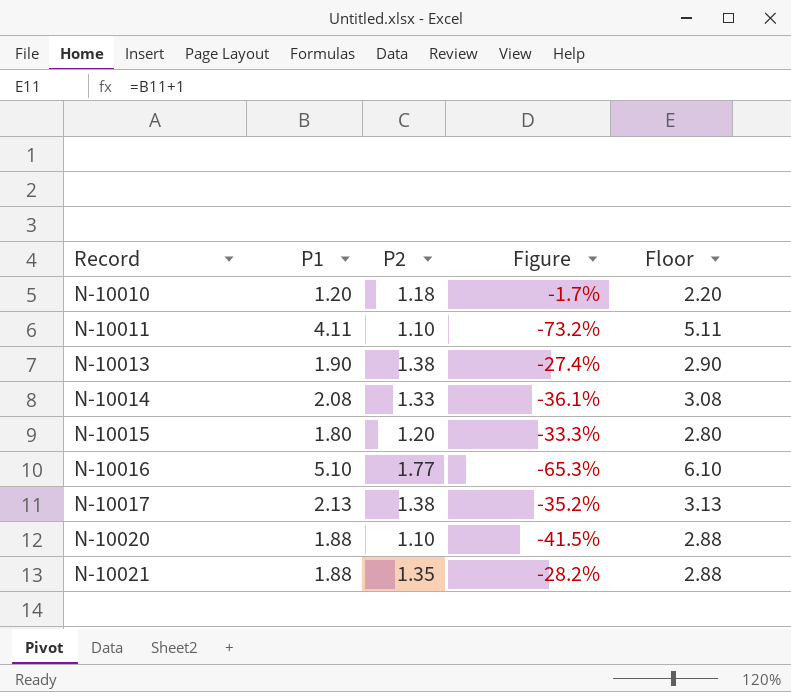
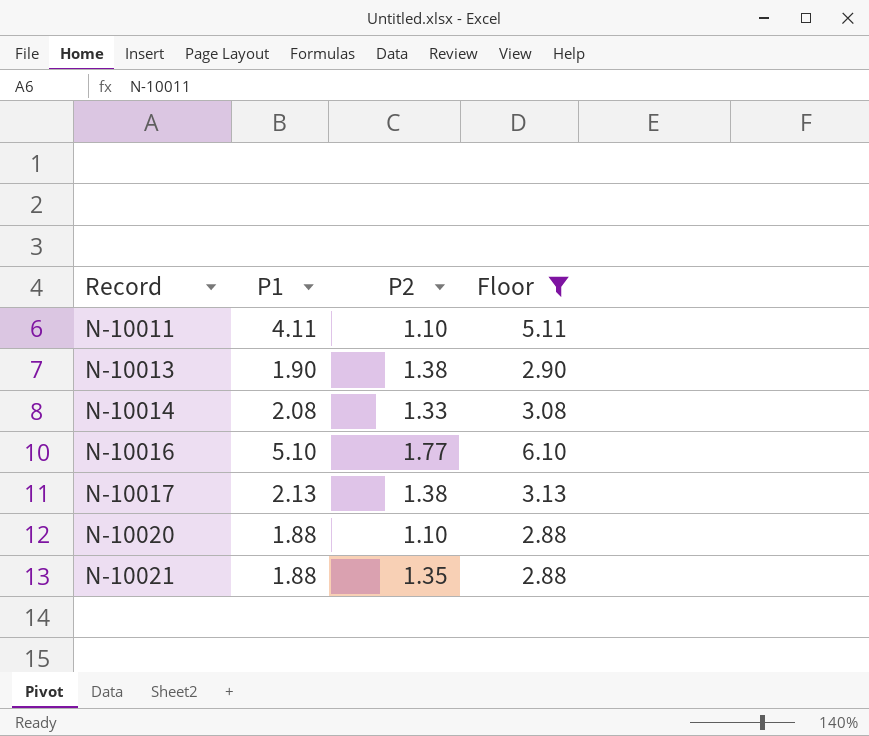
filter: none -> Floor >= 2.88
column Figure | formula: ([P2] - [P1]) / [P1] -> none

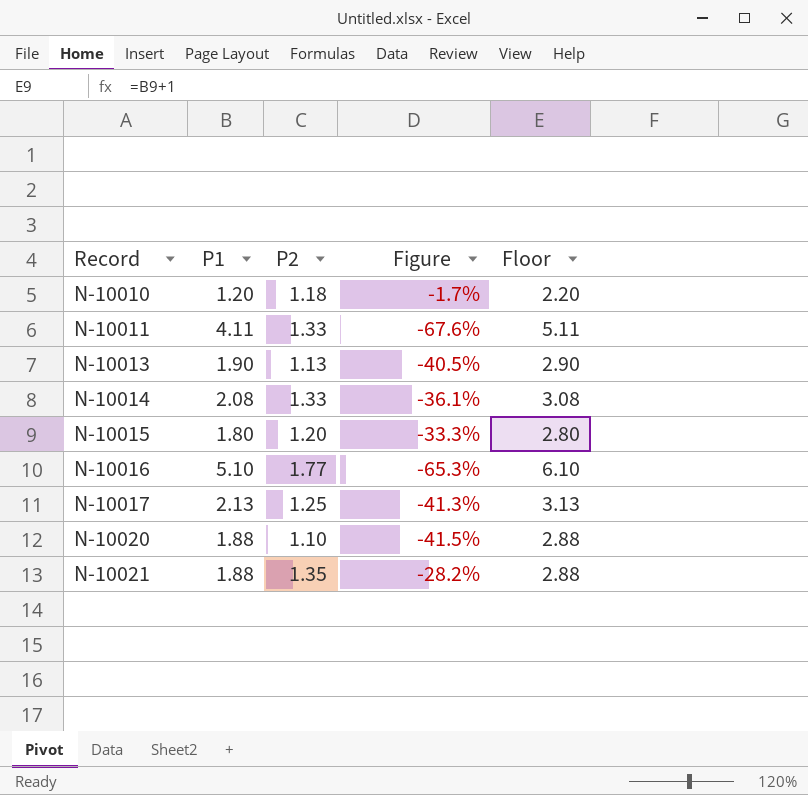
filter: Floor >= 2.88 -> none
column Figure | formula: none -> ([P2] - [P1]) / [P1]
N-10011 | P2: 1.10 -> 1.33
N-10013 | P2: 1.38 -> 1.13
N-10017 | P2: 1.38 -> 1.25

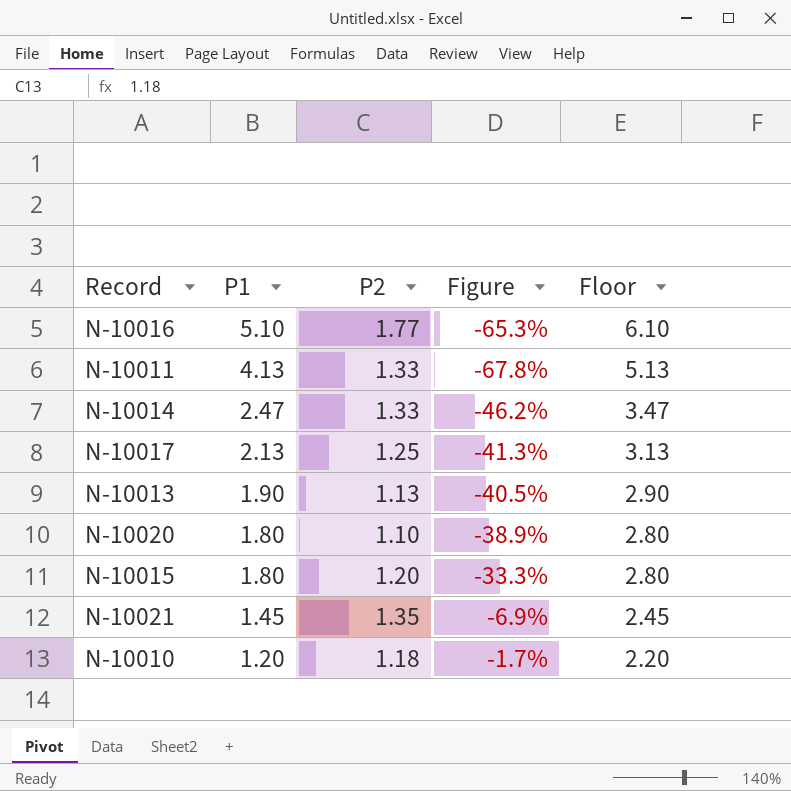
row order: Record ascending -> P1 descending
N-10011 | P1: 4.11 -> 4.13
N-10011 | Figure: -67.6% -> -67.8%
N-10011 | Floor: 5.11 -> 5.13
N-10014 | P1: 2.08 -> 2.47
N-10014 | Figure: -36.1% -> -46.2%
N-10014 | Floor: 3.08 -> 3.47
N-10020 | P1: 1.88 -> 1.80
N-10020 | Figure: -41.5% -> -38.9%
N-10020 | Floor: 2.88 -> 2.80
N-10021 | P1: 1.88 -> 1.45
N-10021 | Figure: -28.2% -> -6.9%
N-10021 | Floor: 2.88 -> 2.45

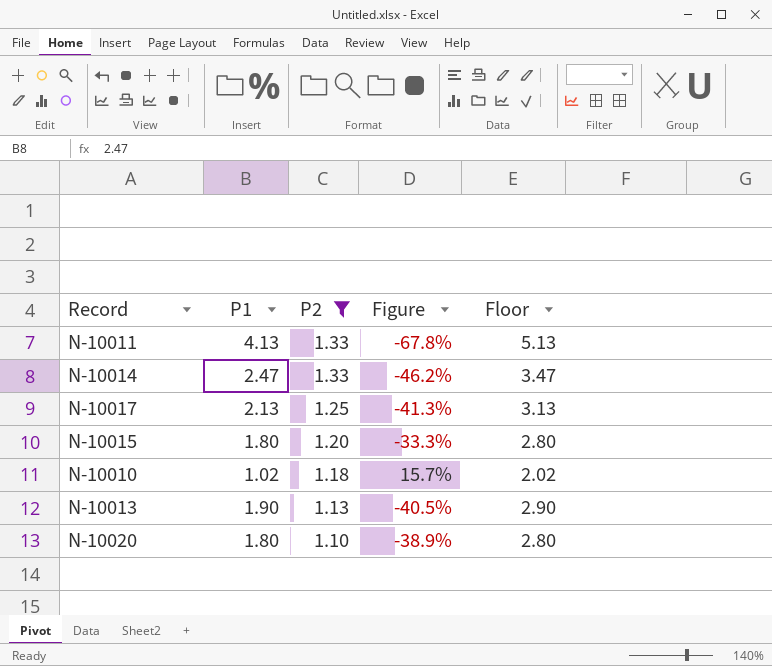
filter: none -> P2 <= 1.33
row order: P1 descending -> P2 descending
N-10010 | P1: 1.20 -> 1.02
N-10010 | Figure: -1.7% -> 15.7%
N-10010 | Floor: 2.20 -> 2.02

